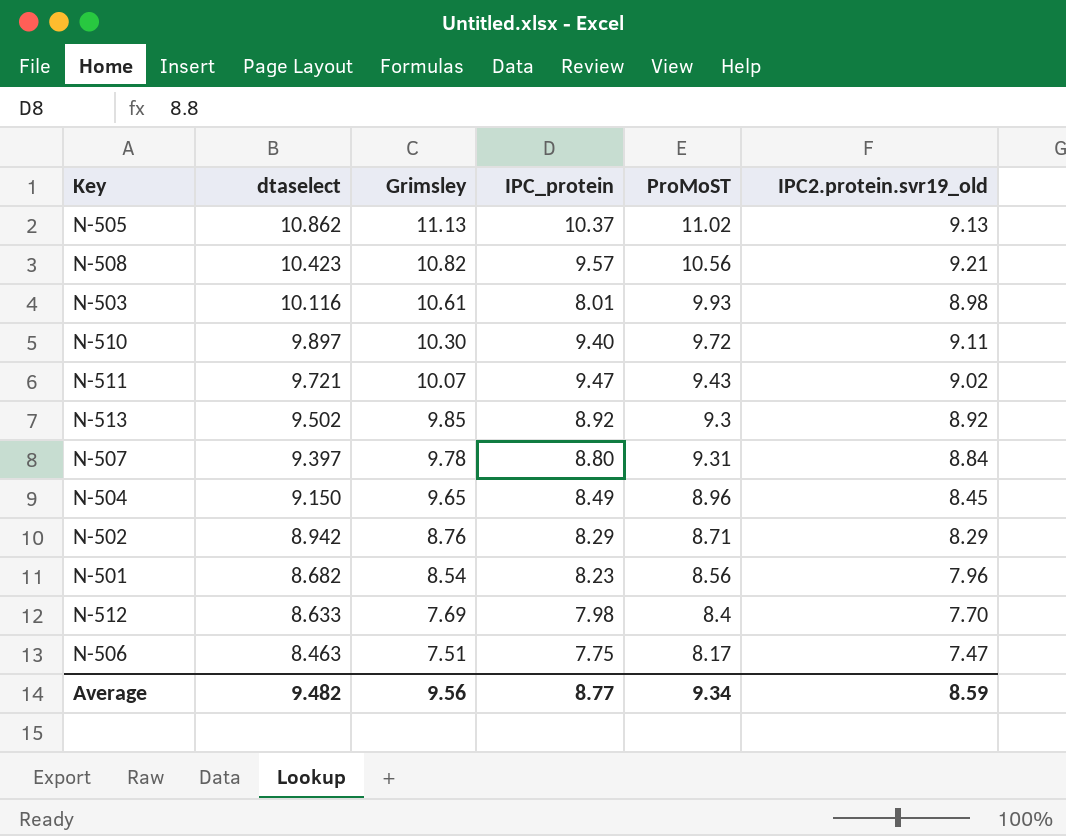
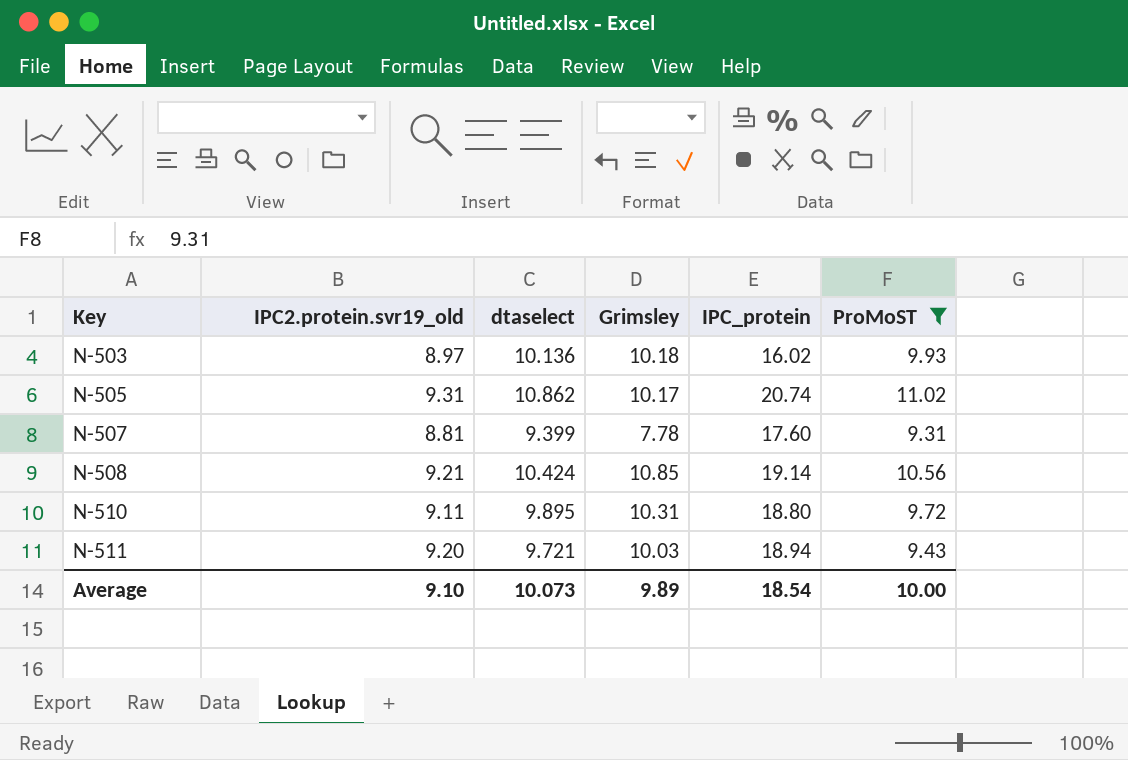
filter: none -> ProMoST >= 9.31
row order: dtaselect descending -> Key ascending
column IPC2.protein.svr19_old | position: 6 -> 2
N-503 | IPC2.protein.svr19_old: 8.98 -> 8.97
N-503 | dtaselect: 10.116 -> 10.136
N-503 | Grimsley: 10.61 -> 10.18
N-503 | IPC_protein: 8.01 -> 16.02
N-505 | IPC2.protein.svr19_old: 9.13 -> 9.31
N-505 | Grimsley: 11.13 -> 10.17
N-505 | IPC_protein: 10.37 -> 20.74
N-507 | IPC2.protein.svr19_old: 8.84 -> 8.81
N-507 | dtaselect: 9.397 -> 9.399
N-507 | Grimsley: 9.78 -> 7.78
N-507 | IPC_protein: 8.80 -> 17.60
N-508 | dtaselect: 10.423 -> 10.424
N-508 | Grimsley: 10.82 -> 10.85
N-508 | IPC_protein: 9.57 -> 19.14
N-510 | dtaselect: 9.897 -> 9.895
N-510 | Grimsley: 10.30 -> 10.31
N-510 | IPC_protein: 9.40 -> 18.80
N-511 | IPC2.protein.svr19_old: 9.02 -> 9.20
N-511 | Grimsley: 10.07 -> 10.03
N-511 | IPC_protein: 9.47 -> 18.94
Average | IPC2.protein.svr19_old: 8.59 -> 9.10
Average | dtaselect: 9.482 -> 10.073
Average | Grimsley: 9.56 -> 9.89
Average | IPC_protein: 8.77 -> 18.54
Average | ProMoST: 9.34 -> 10.00

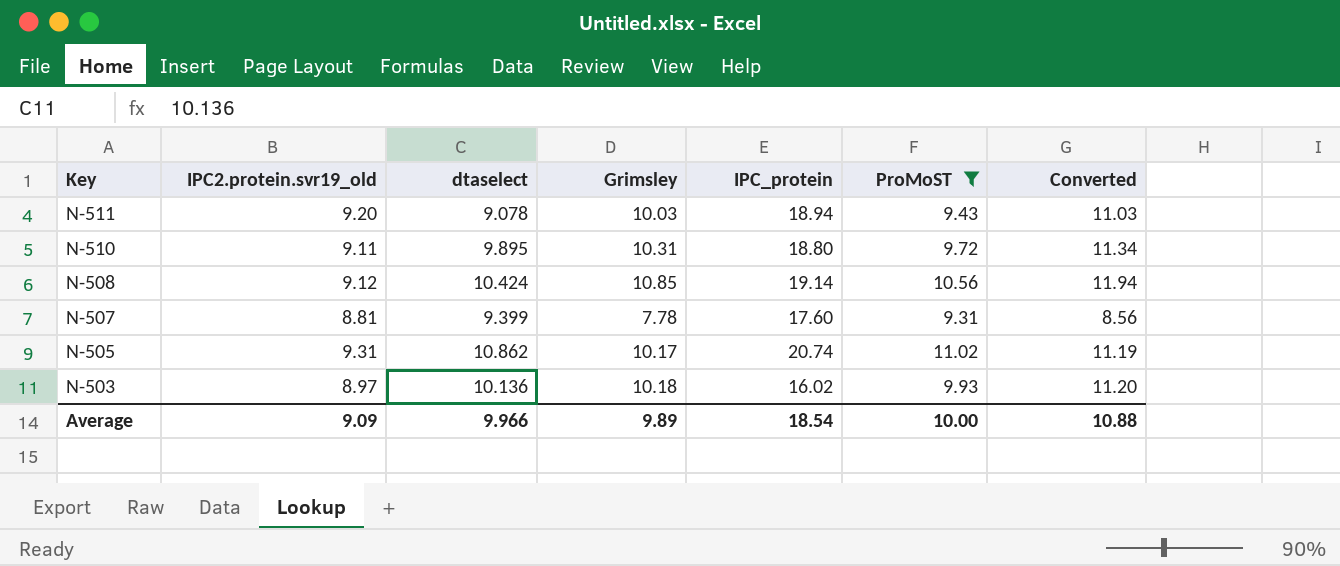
row order: Key ascending -> Key descending
column Converted | formula: none -> [Grimsley] * 1.1
N-511 | dtaselect: 9.721 -> 9.078
N-508 | IPC2.protein.svr19_old: 9.21 -> 9.12
Average | IPC2.protein.svr19_old: 9.10 -> 9.09
Average | dtaselect: 10.073 -> 9.966

